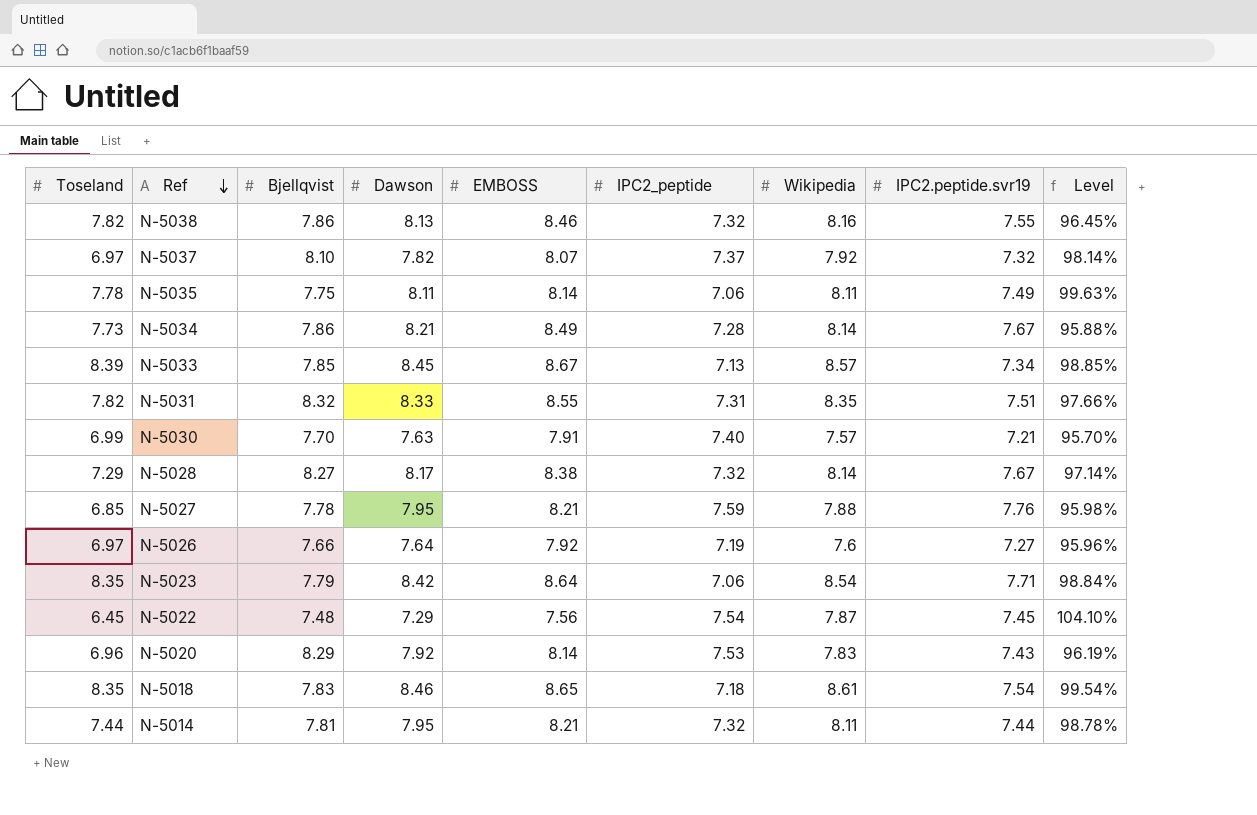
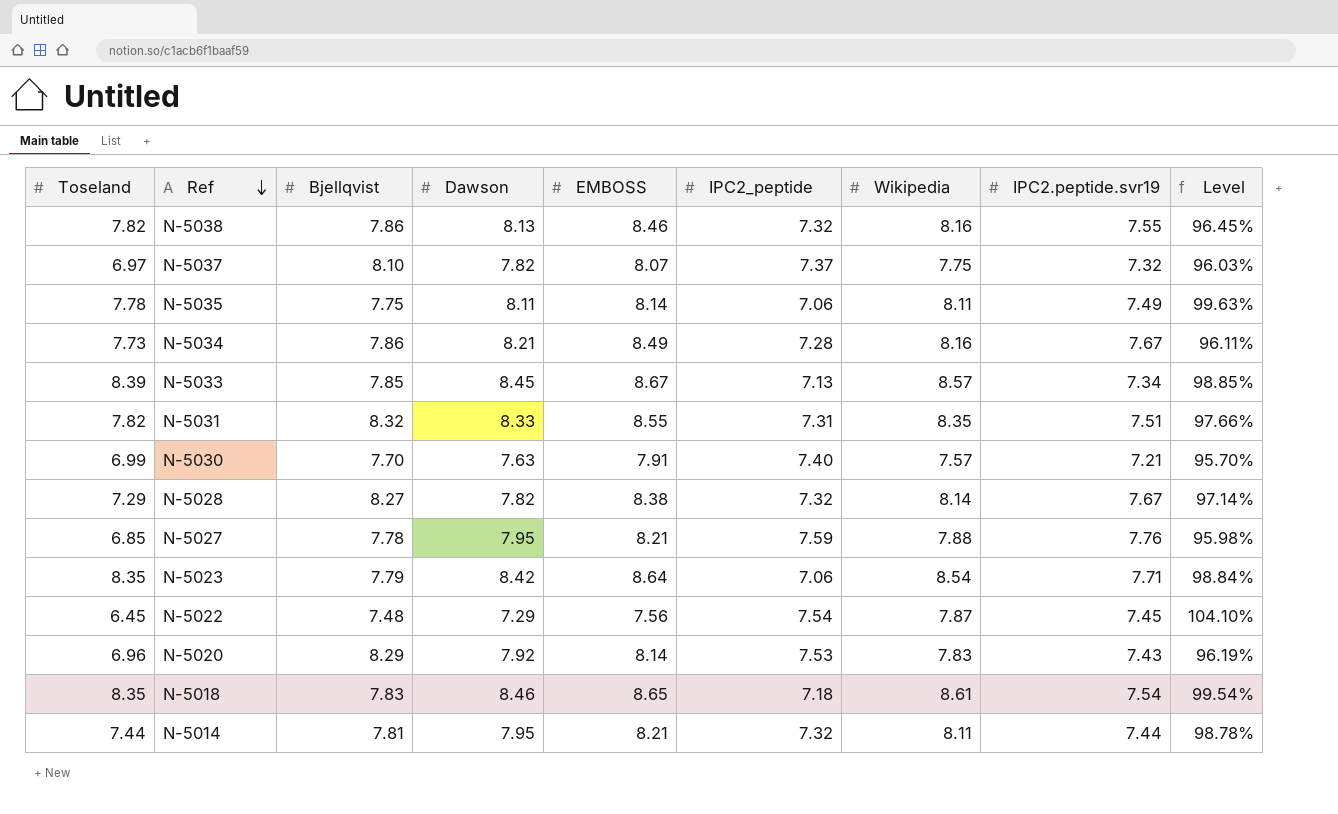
row N-5026: 6.97 | 7.66 | 7.64 | 7.92 | 7.19 | 7.6 | 7.27 | 95.96% -> none
N-5037 | Wikipedia: 7.92 -> 7.75
N-5037 | Level: 98.14% -> 96.03%
N-5034 | Wikipedia: 8.14 -> 8.16
N-5034 | Level: 95.88% -> 96.11%
N-5028 | Dawson: 8.17 -> 7.82

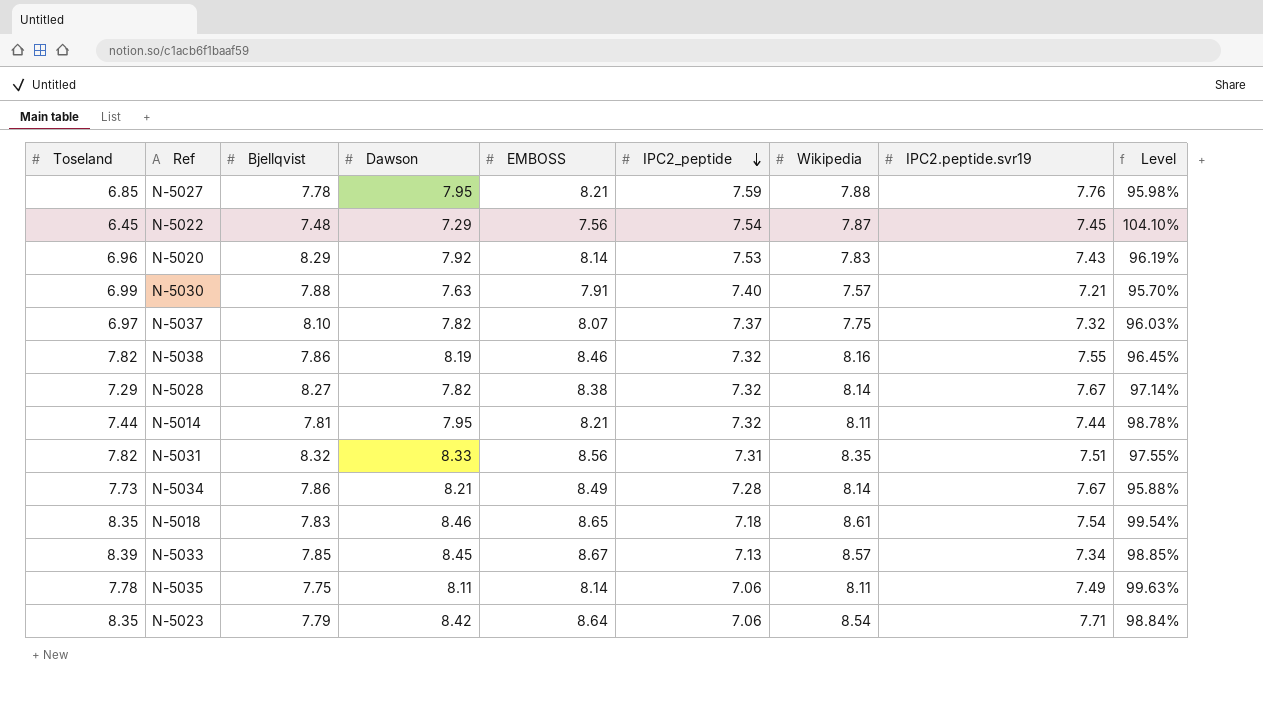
row order: Ref descending -> IPC2_peptide descending
N-5030 | Bjellqvist: 7.70 -> 7.88
N-5038 | Dawson: 8.13 -> 8.19
N-5031 | EMBOSS: 8.55 -> 8.56
N-5031 | Level: 97.66% -> 97.55%
N-5034 | Wikipedia: 8.16 -> 8.14
N-5034 | Level: 96.11% -> 95.88%

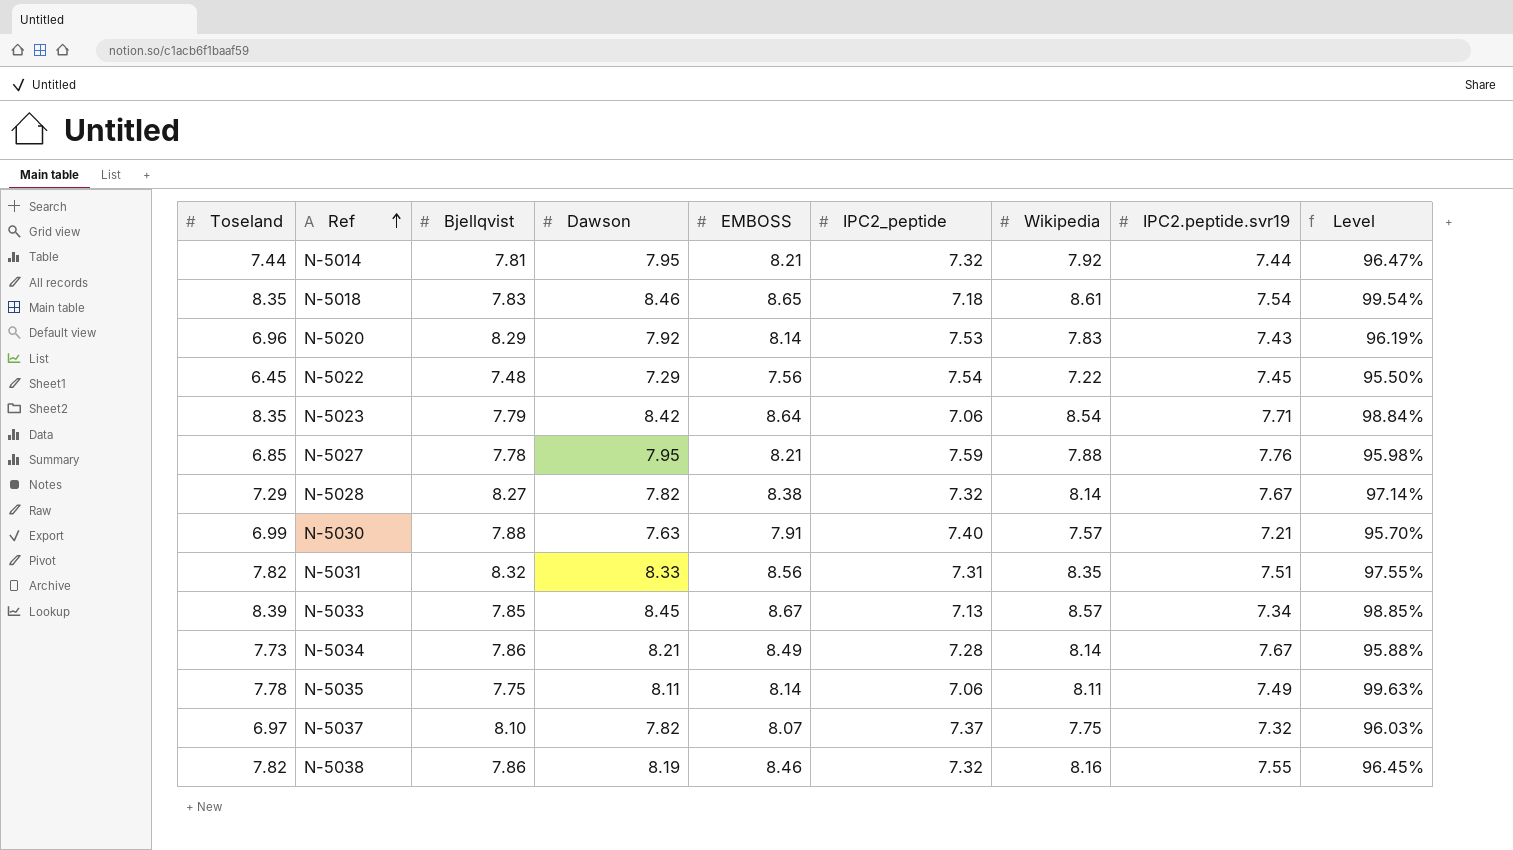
row order: IPC2_peptide descending -> Ref ascending
N-5014 | Wikipedia: 8.11 -> 7.92
N-5014 | Level: 98.78% -> 96.47%
N-5022 | Wikipedia: 7.87 -> 7.22
N-5022 | Level: 104.10% -> 95.50%

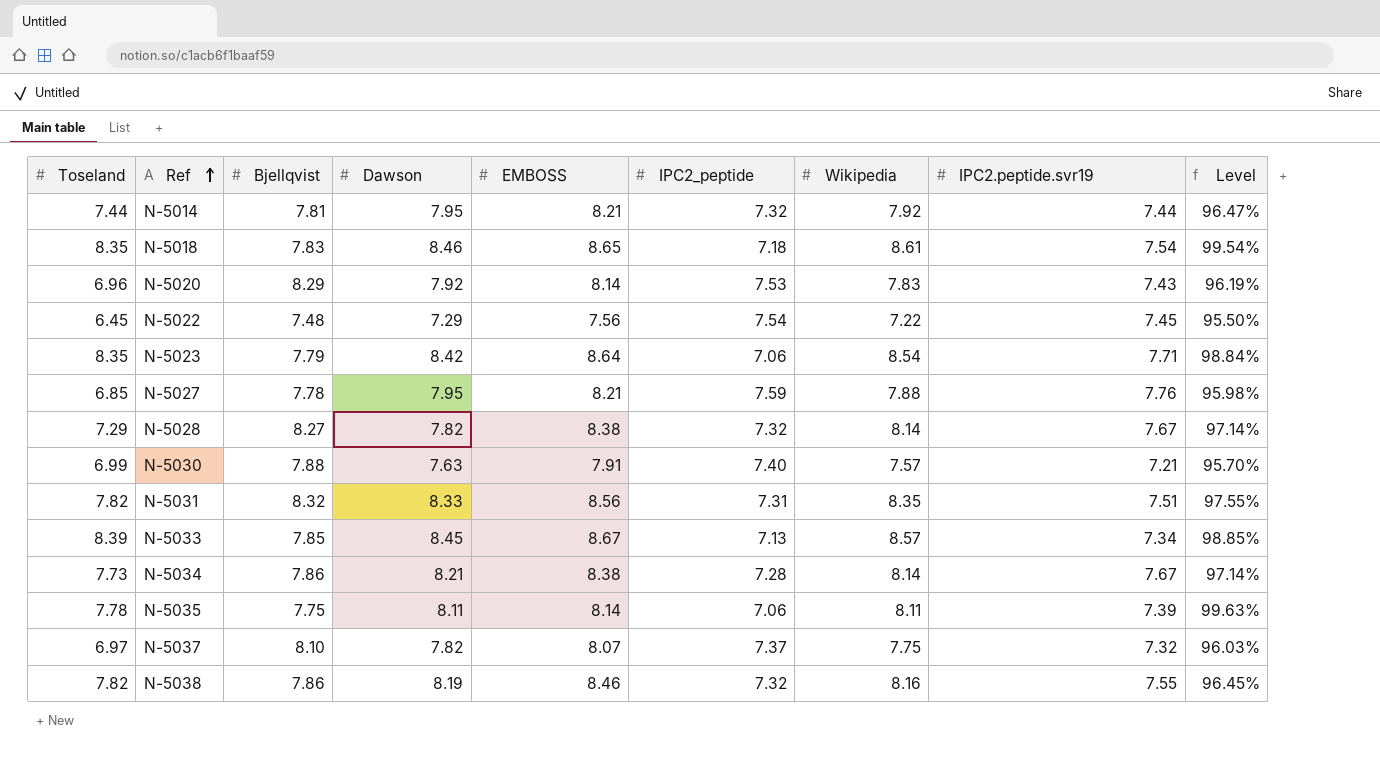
N-5034 | EMBOSS: 8.49 -> 8.38
N-5034 | Level: 95.88% -> 97.14%
N-5035 | IPC2.peptide.svr19: 7.49 -> 7.39

